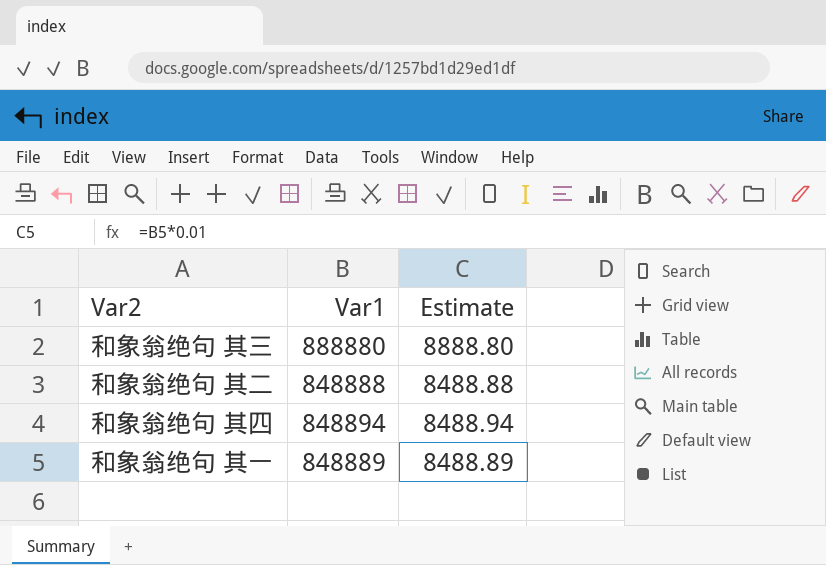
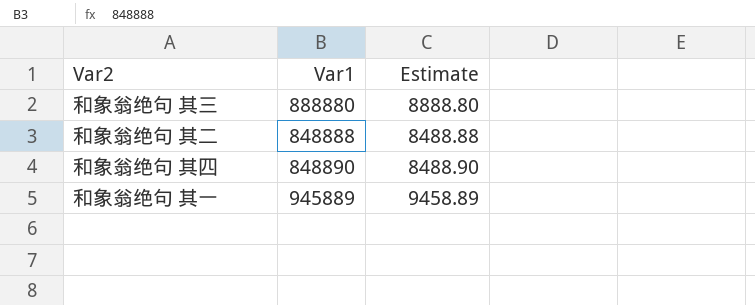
和象翁绝句 其四 | Var1: 848894 -> 848890
和象翁绝句 其四 | Estimate: 8488.94 -> 8488.90
和象翁绝句 其一 | Var1: 848889 -> 945889
和象翁绝句 其一 | Estimate: 8488.89 -> 9458.89

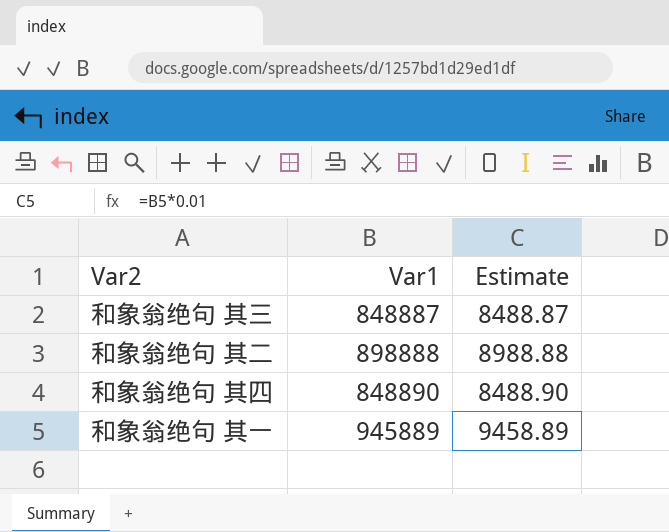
和象翁绝句 其三 | Var1: 888880 -> 848887
和象翁绝句 其三 | Estimate: 8888.80 -> 8488.87
和象翁绝句 其二 | Var1: 848888 -> 898888
和象翁绝句 其二 | Estimate: 8488.88 -> 8988.88

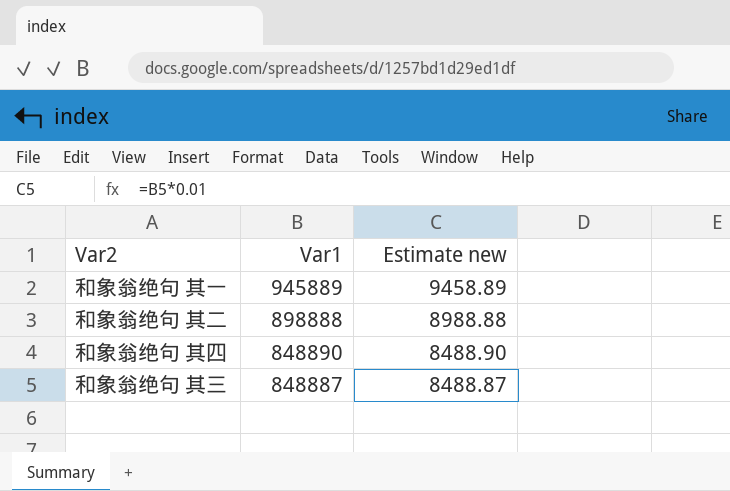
row order: none -> Var1 descending
column name: Estimate -> Estimate new

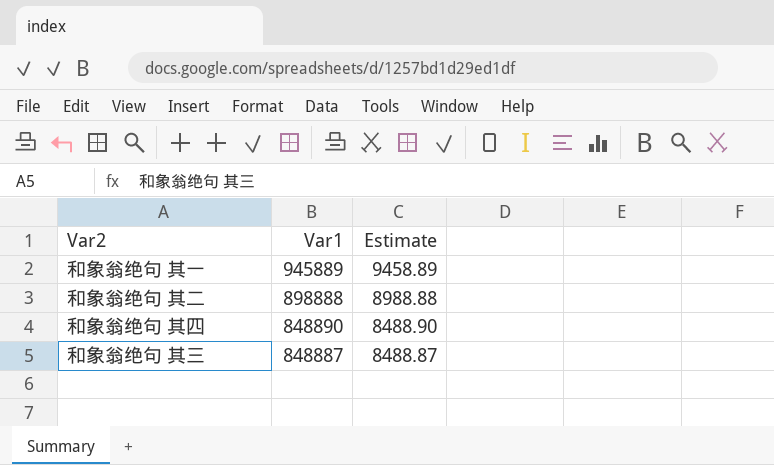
column name: Estimate new -> Estimate

